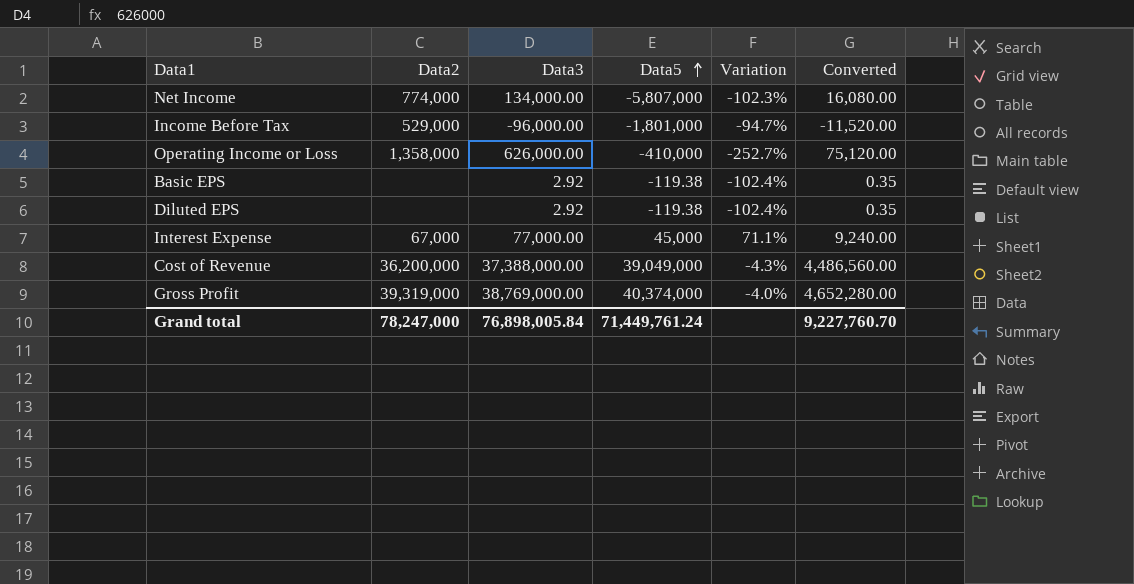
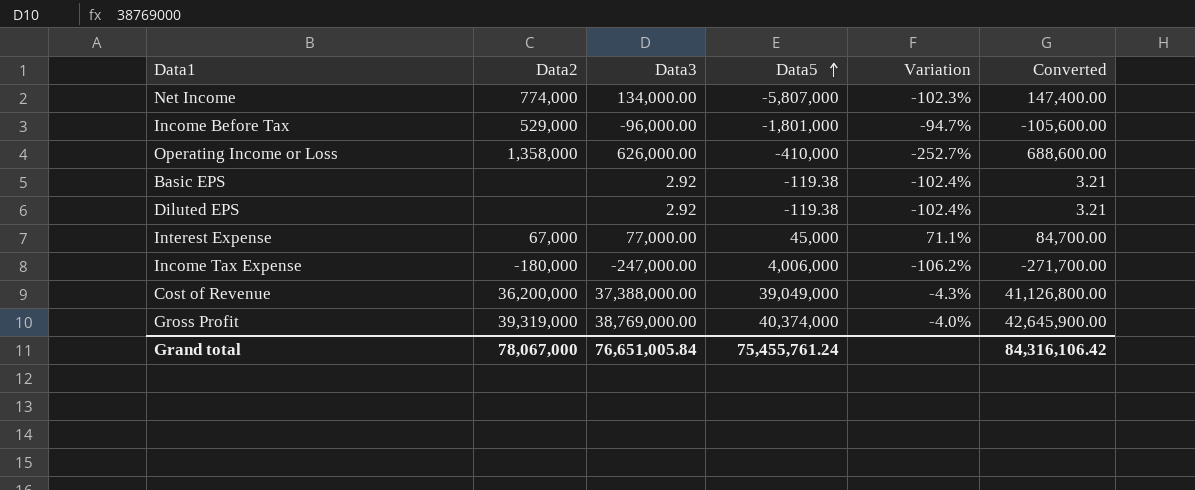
column Converted | formula: [Data3] * 0.12 -> [Data3] * 1.1
row Income Tax Expense: none -> -180,000 | -247,000.00 | 4,006,000 | -106.2% | -271,700.00
Grand total | Data2: 78,247,000 -> 78,067,000
Grand total | Data3: 76,898,005.84 -> 76,651,005.84
Grand total | Data5: 71,449,761.24 -> 75,455,761.24
Grand total | Converted: 9,227,760.70 -> 84,316,106.42

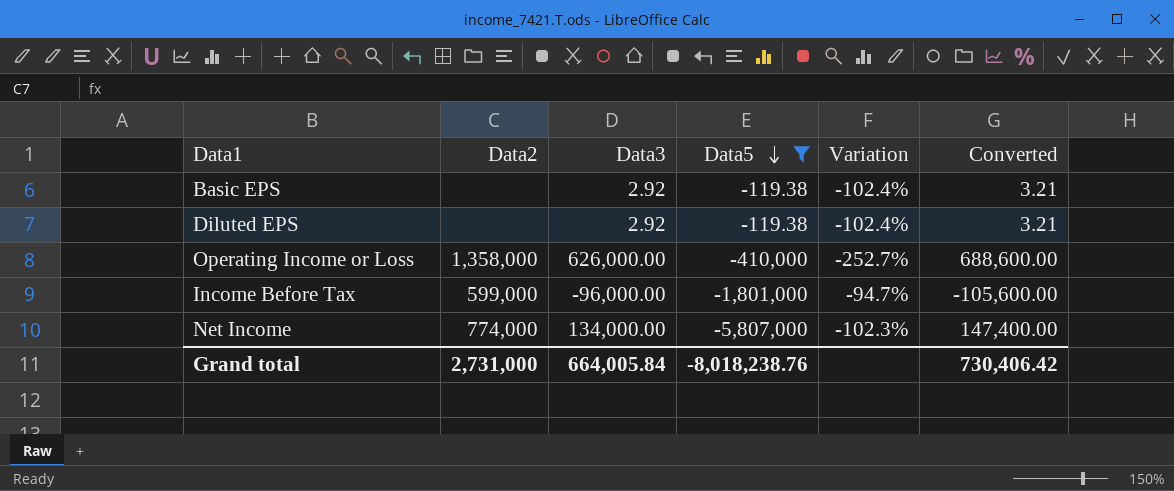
filter: none -> Data5 <= -119.38
row order: Data5 ascending -> Data5 descending
Income Before Tax | Data2: 529,000 -> 599,000
Grand total | Data2: 78,067,000 -> 2,731,000
Grand total | Data3: 76,651,005.84 -> 664,005.84
Grand total | Data5: 75,455,761.24 -> -8,018,238.76
Grand total | Converted: 84,316,106.42 -> 730,406.42

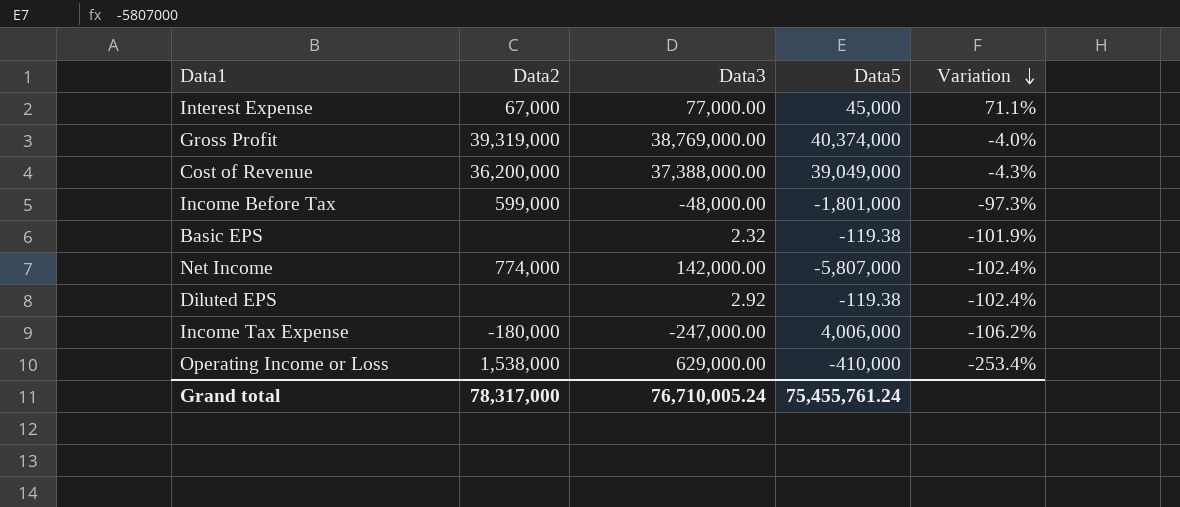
filter: Data5 <= -119.38 -> none
row order: Data5 descending -> Variation descending
column Converted | formula: [Data3] * 1.1 -> none
Income Before Tax | Data3: -96,000.00 -> -48,000.00
Income Before Tax | Variation: -94.7% -> -97.3%
Basic EPS | Data3: 2.92 -> 2.32
Basic EPS | Variation: -102.4% -> -101.9%
Net Income | Data3: 134,000.00 -> 142,000.00
Net Income | Variation: -102.3% -> -102.4%
Operating Income or Loss | Data2: 1,358,000 -> 1,538,000
Operating Income or Loss | Data3: 626,000.00 -> 629,000.00
Operating Income or Loss | Variation: -252.7% -> -253.4%
Grand total | Data2: 2,731,000 -> 78,317,000
Grand total | Data3: 664,005.84 -> 76,710,005.24
Grand total | Data5: -8,018,238.76 -> 75,455,761.24

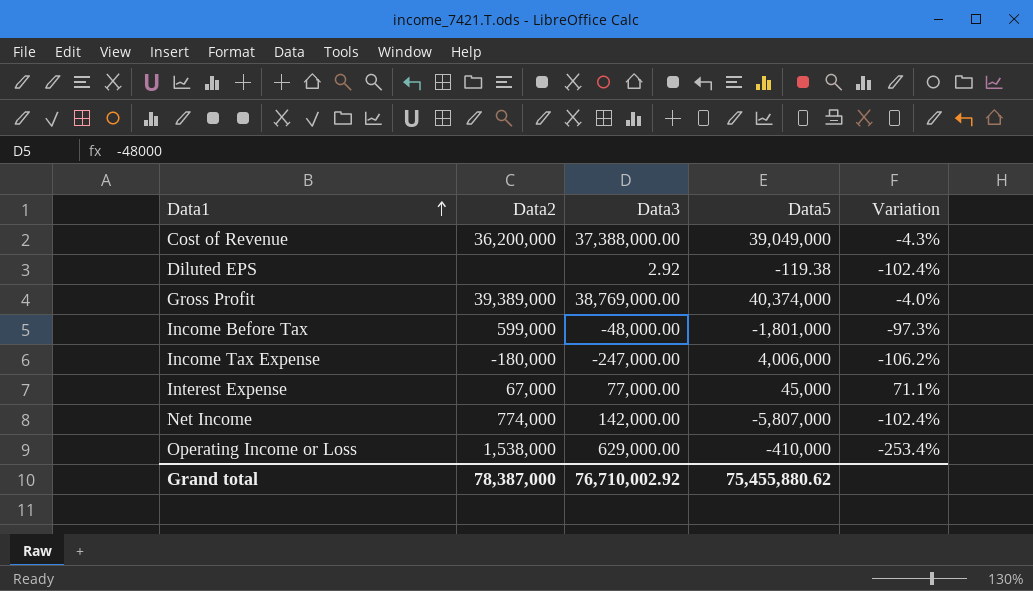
row order: Variation descending -> Data1 ascending
row Basic EPS: none | 2.32 | -119.38 | -101.9% -> none
Gross Profit | Data2: 39,319,000 -> 39,389,000
Grand total | Data2: 78,317,000 -> 78,387,000
Grand total | Data3: 76,710,005.24 -> 76,710,002.92
Grand total | Data5: 75,455,761.24 -> 75,455,880.62

